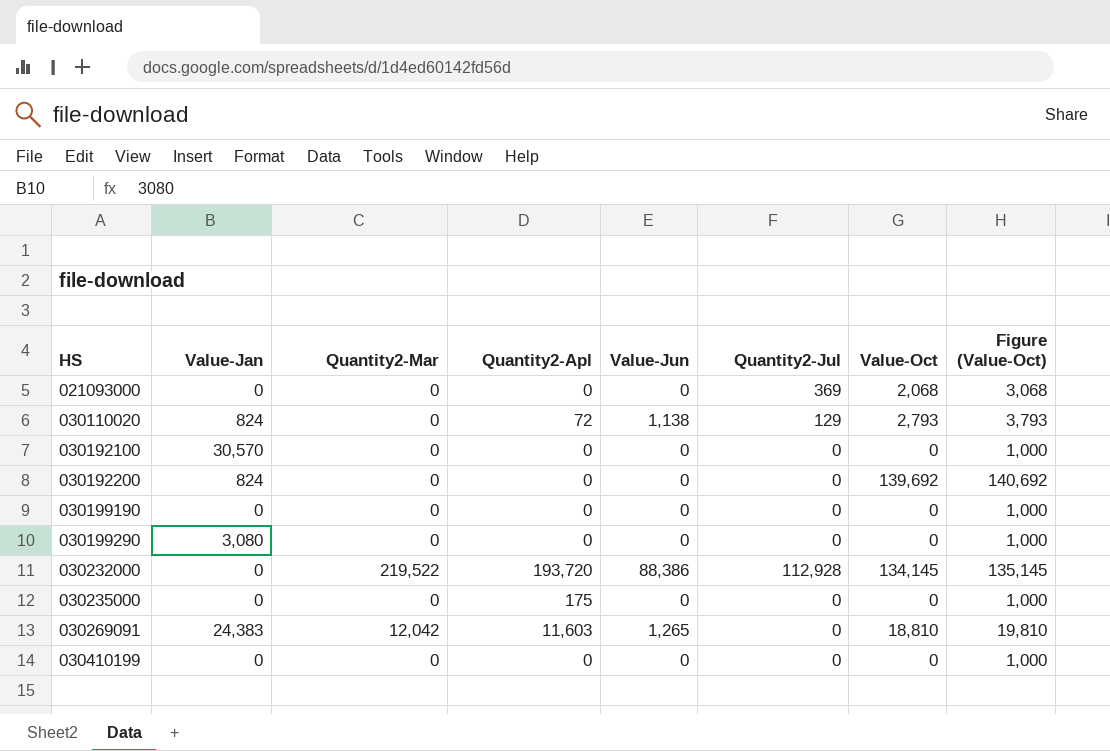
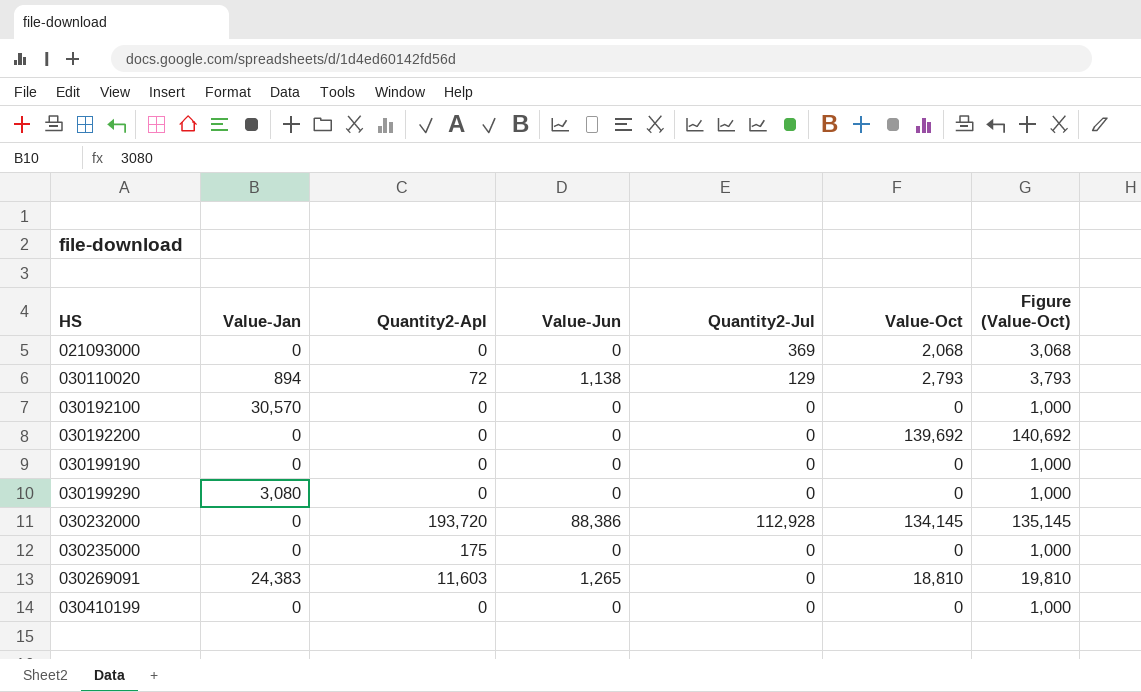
column Quantity2-Mar | position: 3 -> none
030110020 | Value-Jan: 824 -> 894
030192200 | Value-Jan: 824 -> 0

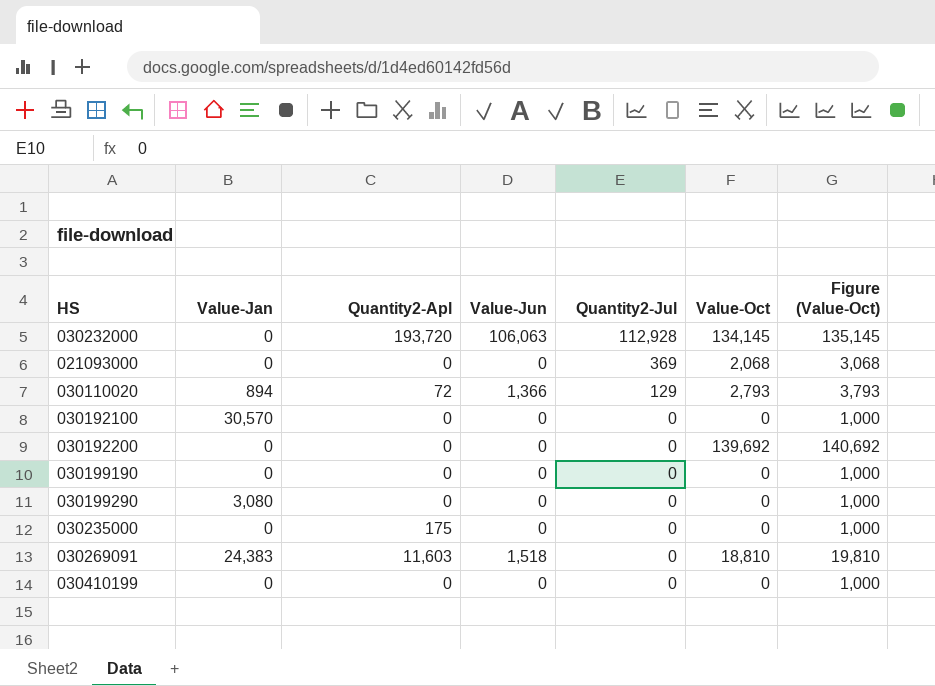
row order: HS ascending -> Quantity2-Jul descending
030232000 | Value-Jun: 88,386 -> 106,063
030110020 | Value-Jun: 1,138 -> 1,366
030269091 | Value-Jun: 1,265 -> 1,518

